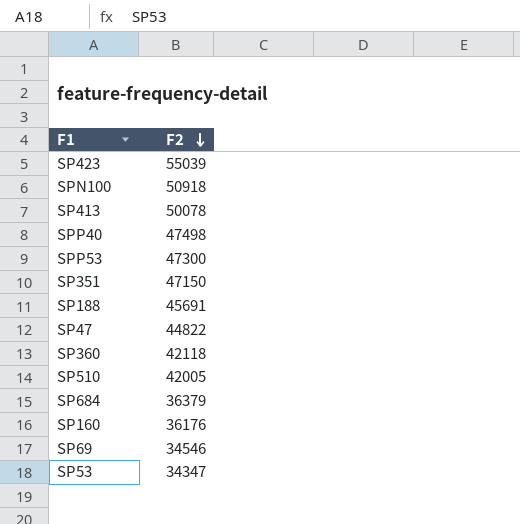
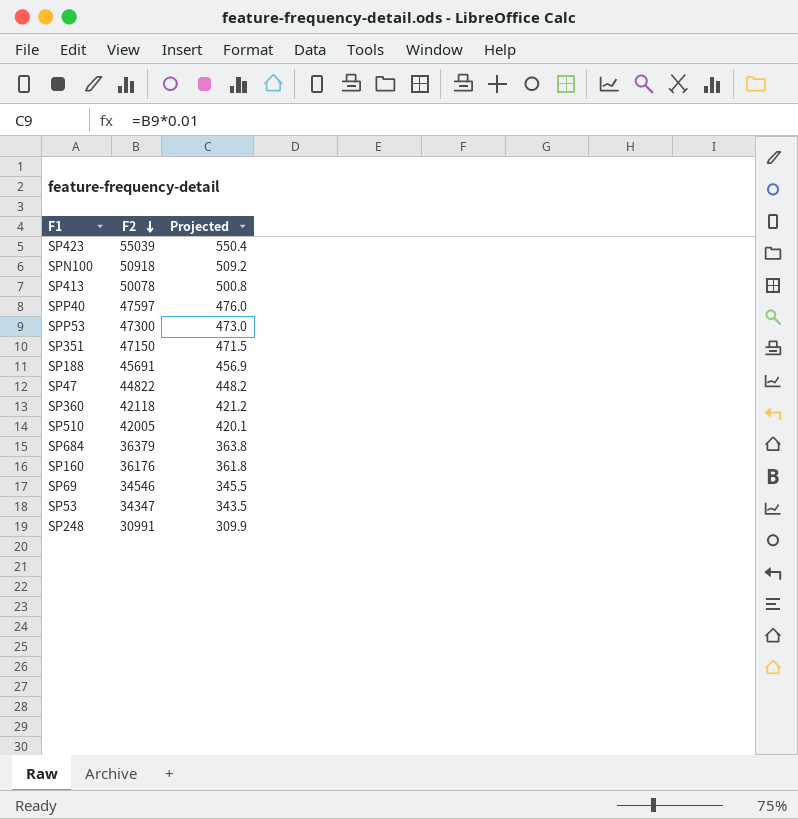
column Projected | formula: none -> [F2] * 0.01
SPP40 | F2: 47498 -> 47597
row SP248: none -> 30991 | 309.9

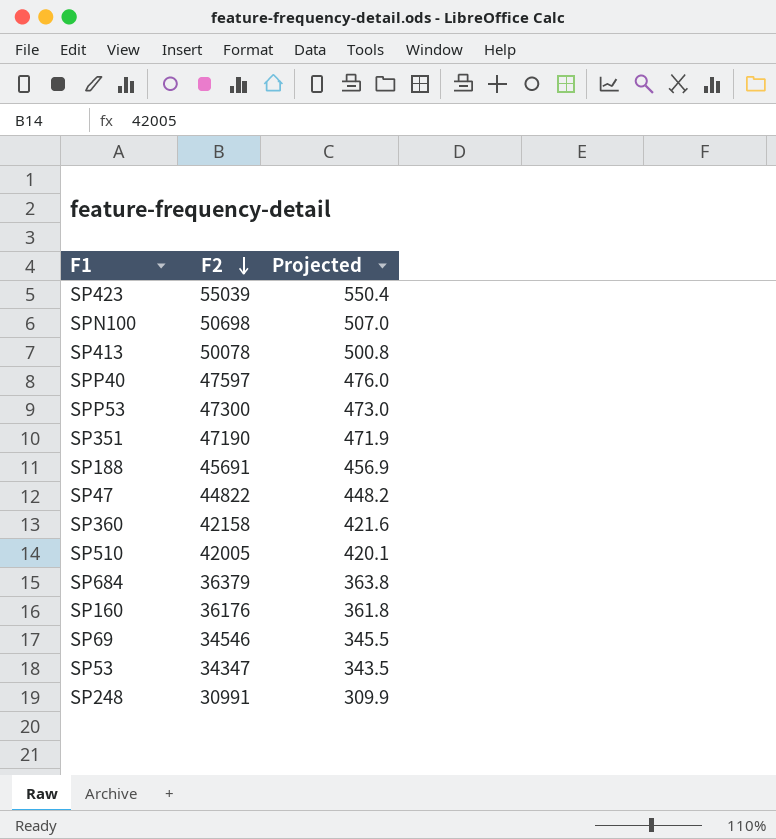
SPN100 | F2: 50918 -> 50698
SPN100 | Projected: 509.2 -> 507.0
SP351 | F2: 47150 -> 47190
SP351 | Projected: 471.5 -> 471.9
SP360 | F2: 42118 -> 42158
SP360 | Projected: 421.2 -> 421.6

